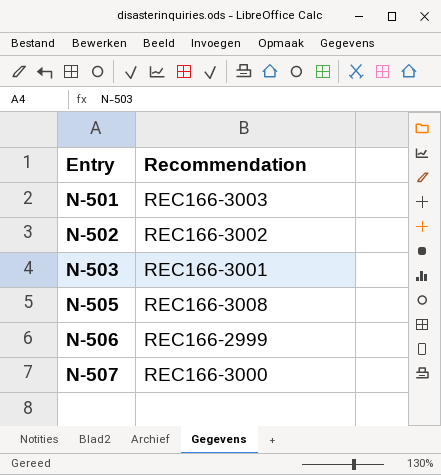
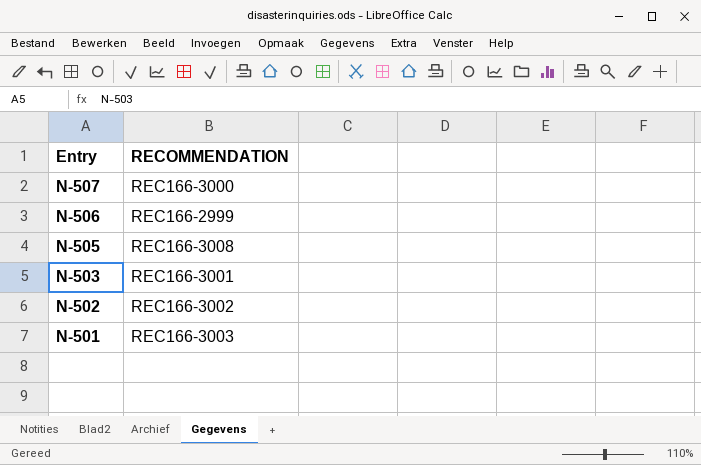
row order: Entry ascending -> Entry descending
column name: Recommendation -> RECOMMENDATION

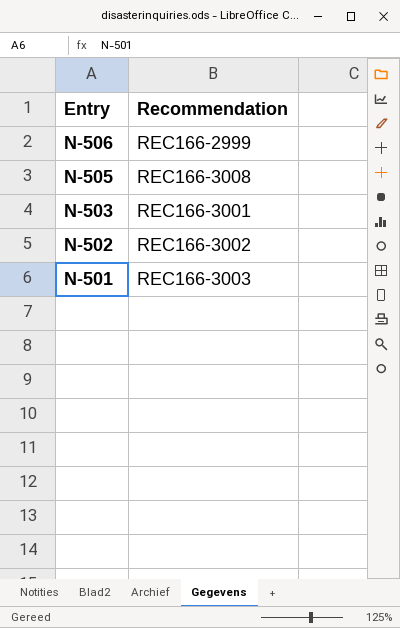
column name: RECOMMENDATION -> Recommendation
row N-507: REC166-3000 -> none

